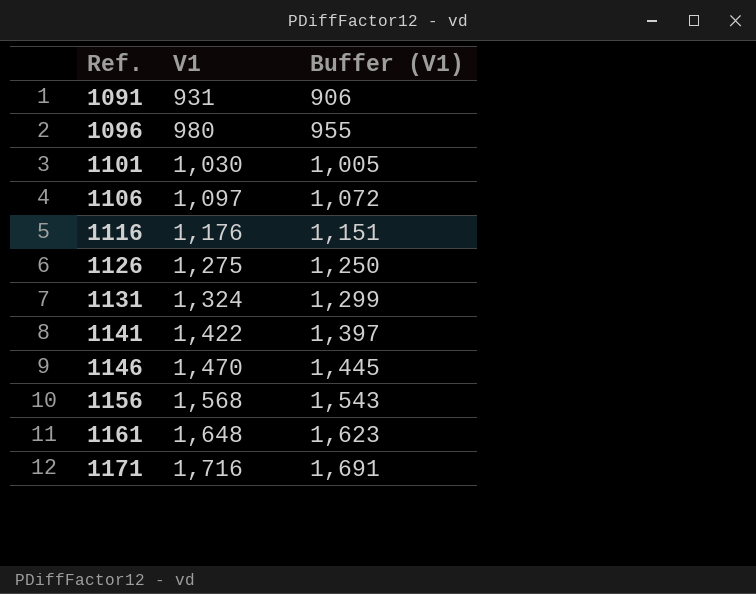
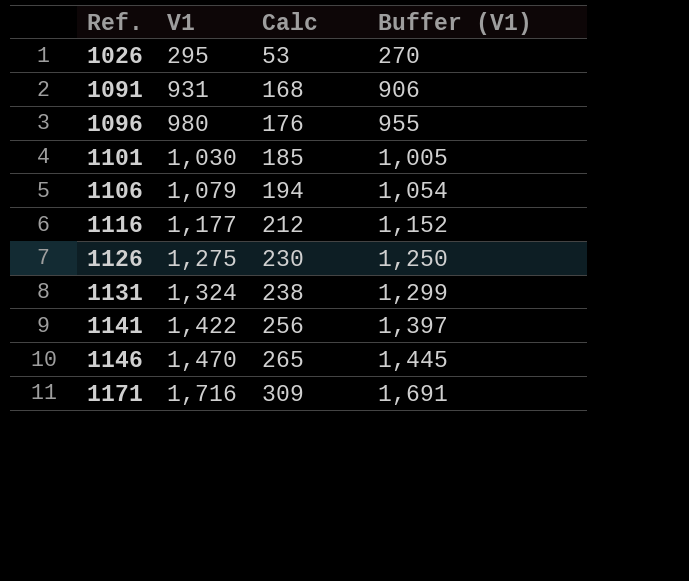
column Calc | formula: none -> [V1] * 0.18
row 1156: 1,568 | 1,543 -> none
row 1161: 1,648 | 1,623 -> none
row 1026: none -> 295 | 53 | 270
1106 | V1: 1,097 -> 1,079
1106 | Buffer (V1): 1,072 -> 1,054
1116 | V1: 1,176 -> 1,177
1116 | Buffer (V1): 1,151 -> 1,152

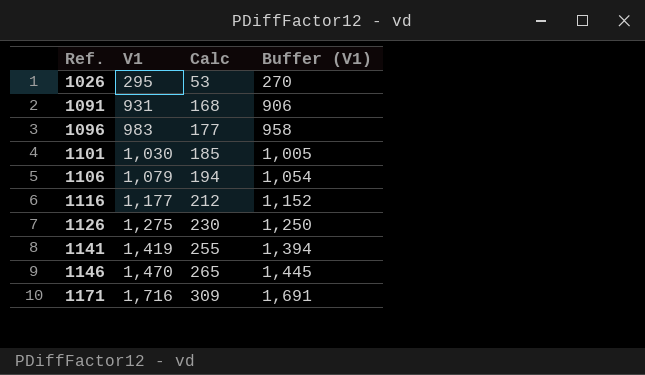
row 1131: 1,324 | 238 | 1,299 -> none
1096 | V1: 980 -> 983
1096 | Calc: 176 -> 177
1096 | Buffer (V1): 955 -> 958
1141 | V1: 1,422 -> 1,419
1141 | Calc: 256 -> 255
1141 | Buffer (V1): 1,397 -> 1,394

